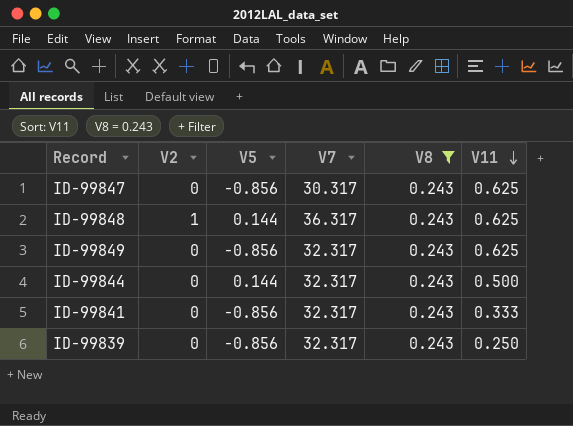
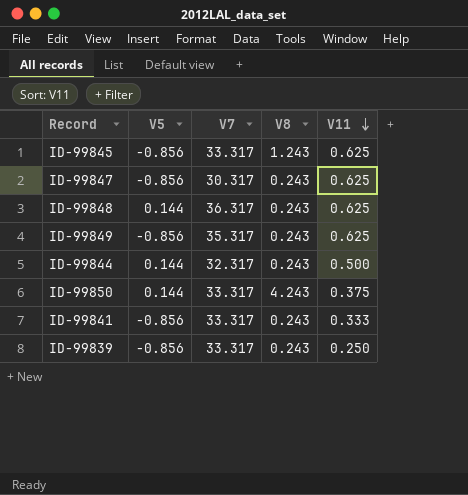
filter: V8 = 0.243 -> none
column V2 | position: 2 -> none
ID-99849 | V7: 32.317 -> 35.317
ID-99841 | V7: 32.317 -> 33.317
ID-99839 | V7: 32.317 -> 33.317

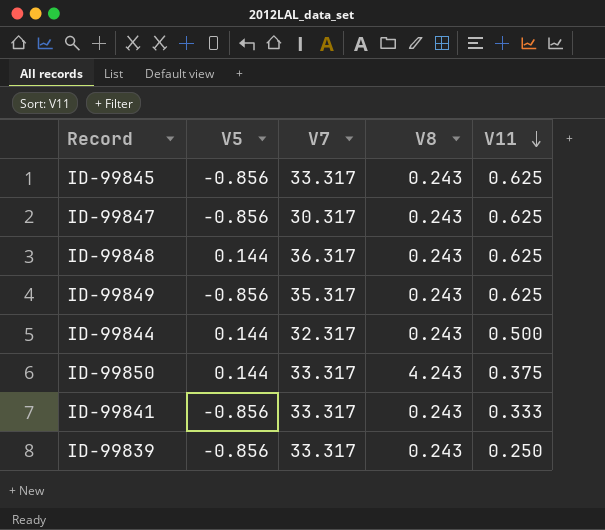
ID-99845 | V8: 1.243 -> 0.243

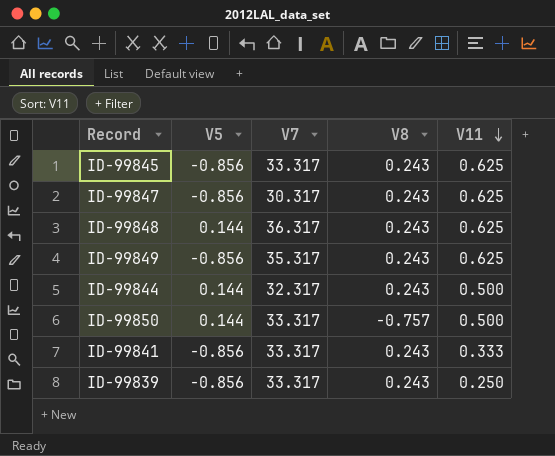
ID-99850 | V8: 4.243 -> -0.757
ID-99850 | V11: 0.375 -> 0.500

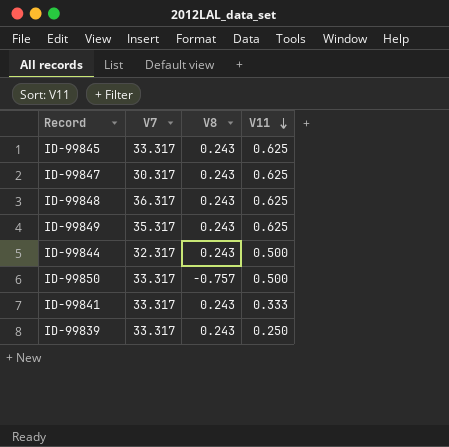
column V5 | position: 2 -> none

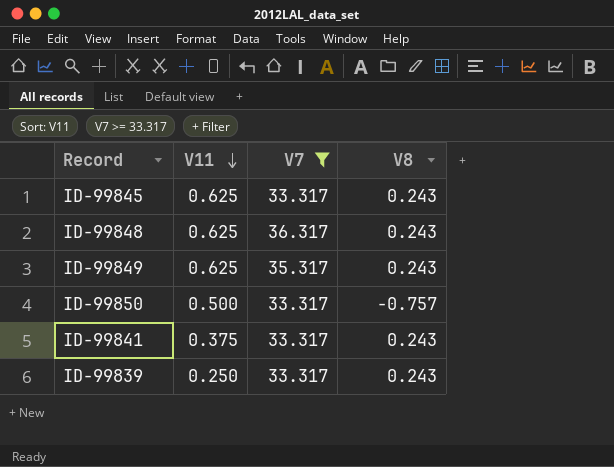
filter: none -> V7 >= 33.317
column V11 | position: 4 -> 2
ID-99841 | V11: 0.333 -> 0.375

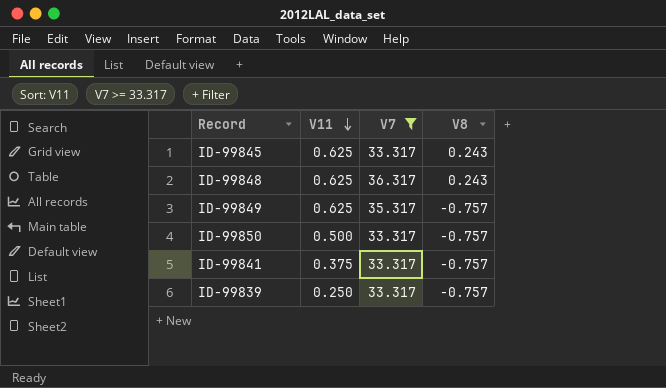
ID-99849 | V8: 0.243 -> -0.757
ID-99841 | V8: 0.243 -> -0.757
ID-99839 | V8: 0.243 -> -0.757

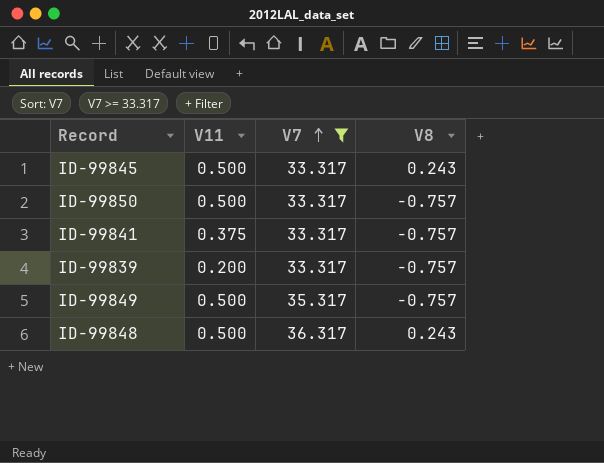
row order: V11 descending -> V7 ascending
ID-99845 | V11: 0.625 -> 0.500
ID-99839 | V11: 0.250 -> 0.200
ID-99849 | V11: 0.625 -> 0.500
ID-99848 | V11: 0.625 -> 0.500

